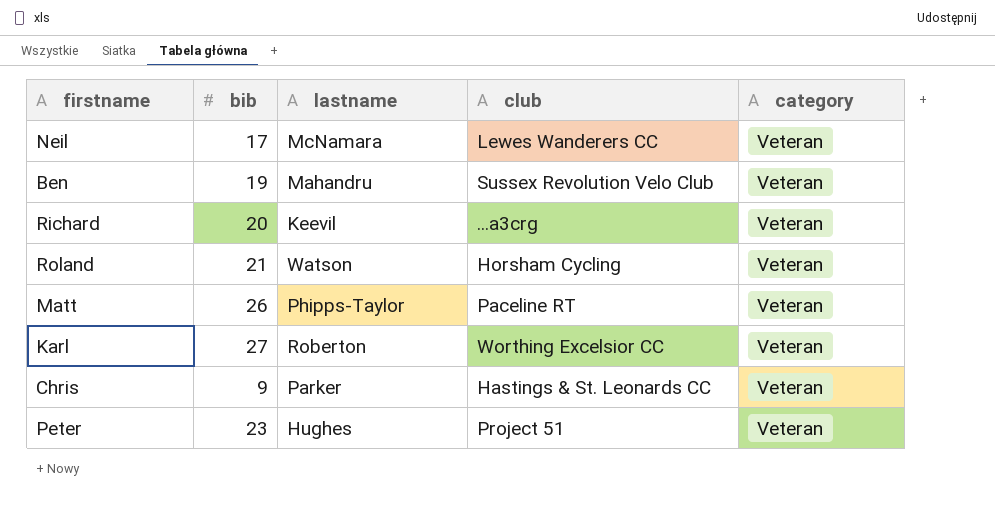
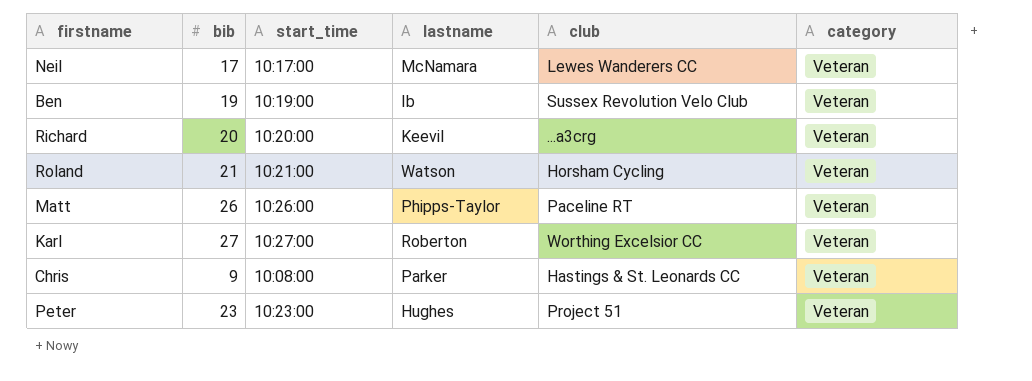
column start_time | position: none -> 3
Ben | lastname: Mahandru -> Ib

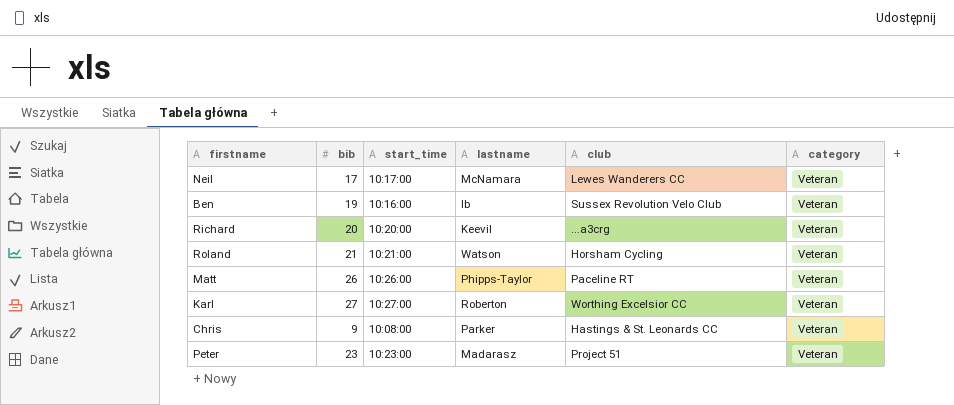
Ben | start_time: 10:19:00 -> 10:16:00
Peter | lastname: Hughes -> Madarasz

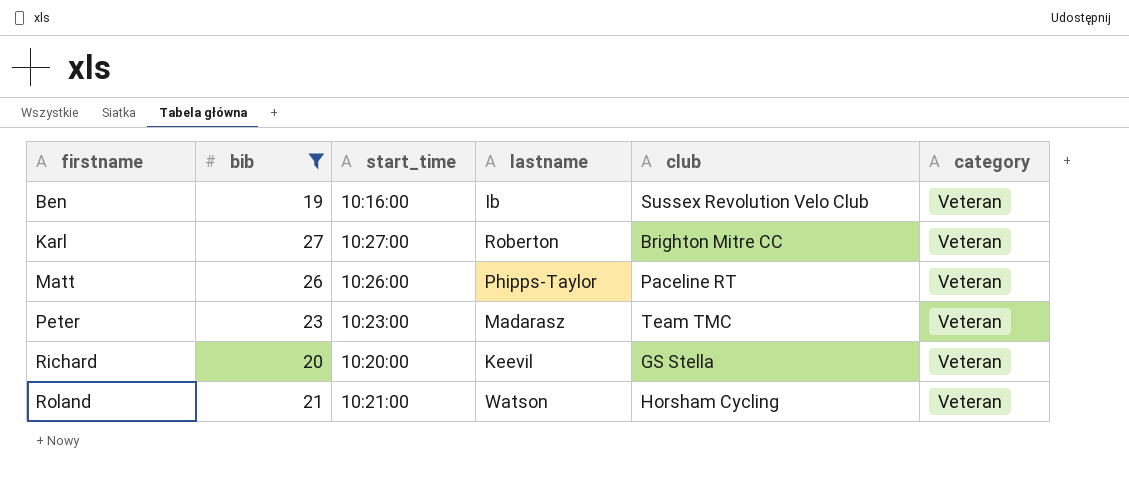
filter: none -> bib >= 19
row order: none -> firstname ascending
Karl | club: Worthing Excelsior CC -> Brighton Mitre CC
Peter | club: Project 51 -> Team TMC
Richard | club: ...a3crg -> GS Stella

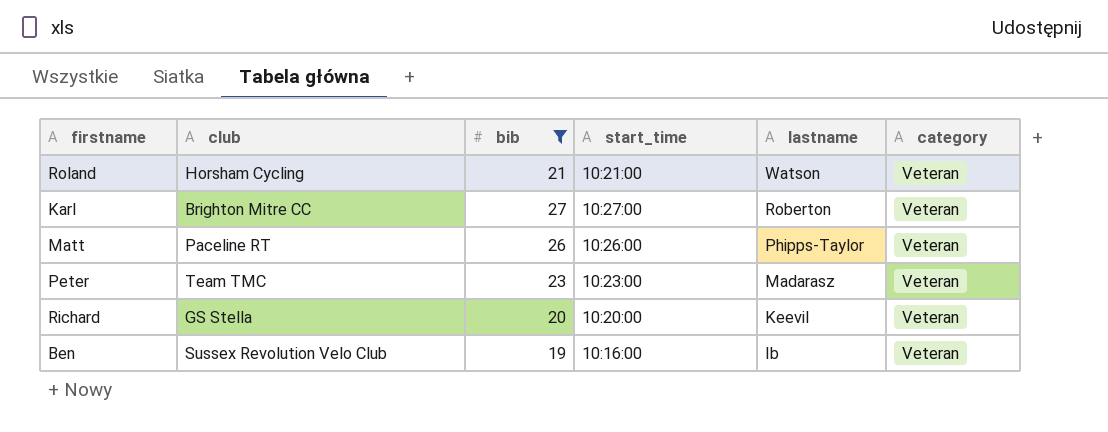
row order: firstname ascending -> lastname descending
column club | position: 5 -> 2

